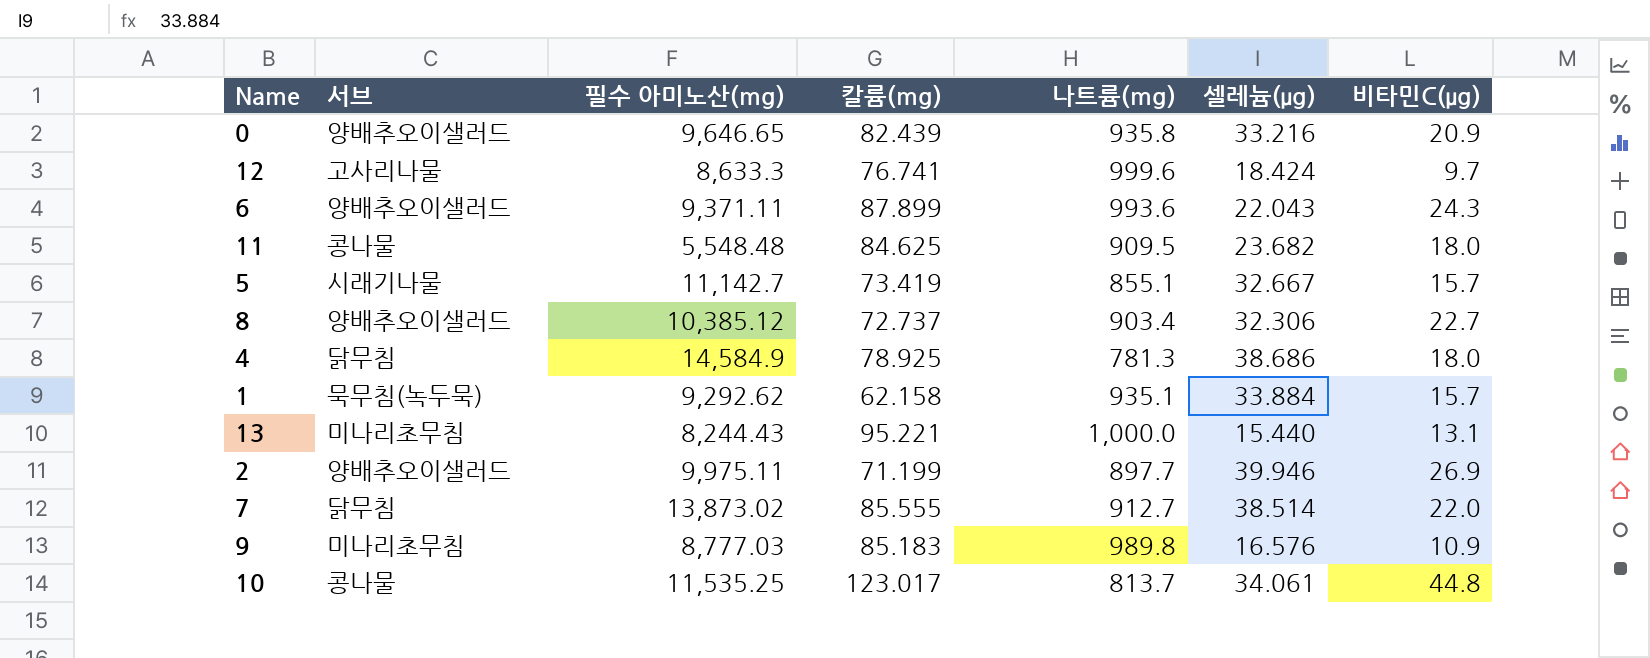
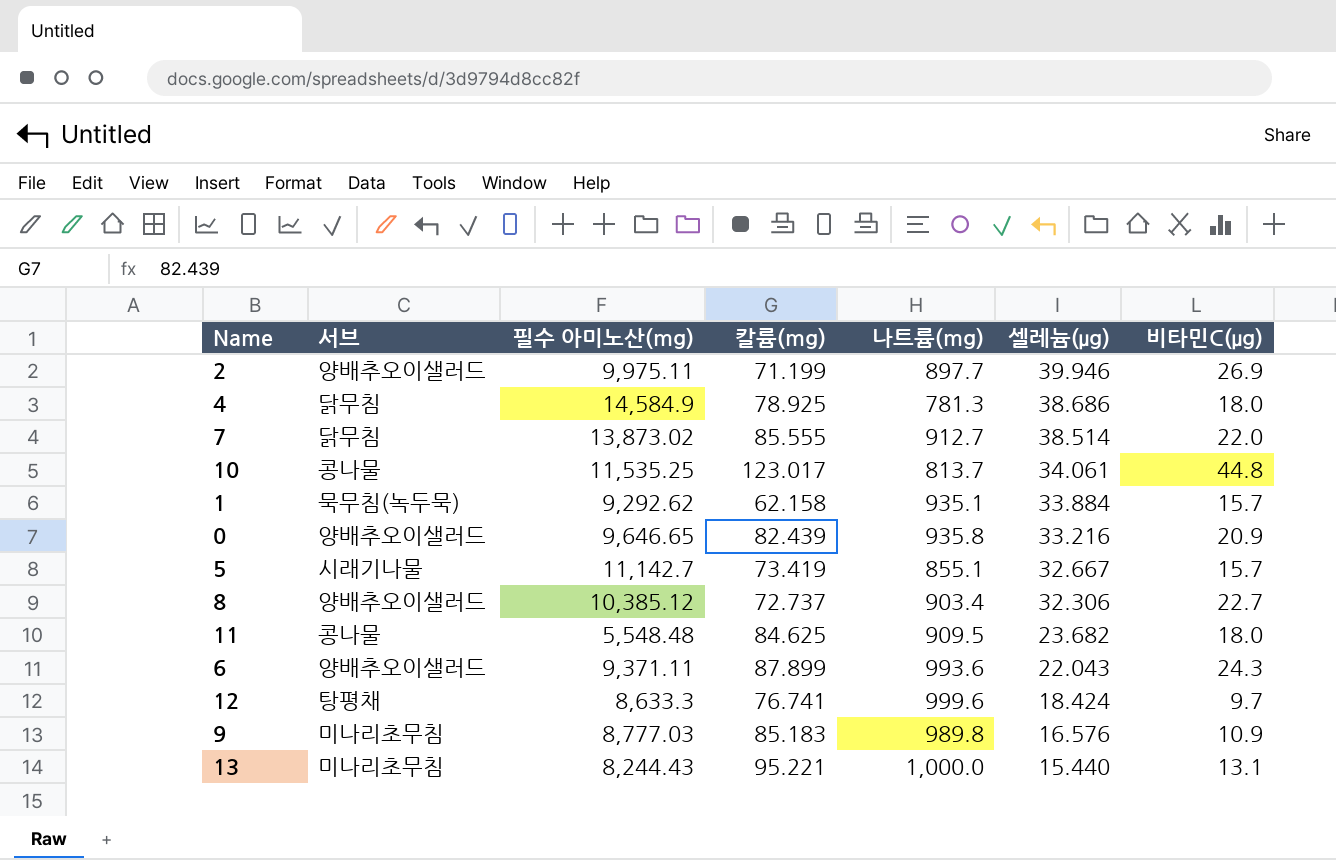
row order: none -> 셀레늄(μg) descending
12 | 서브: 고사리나물 -> 탕평채

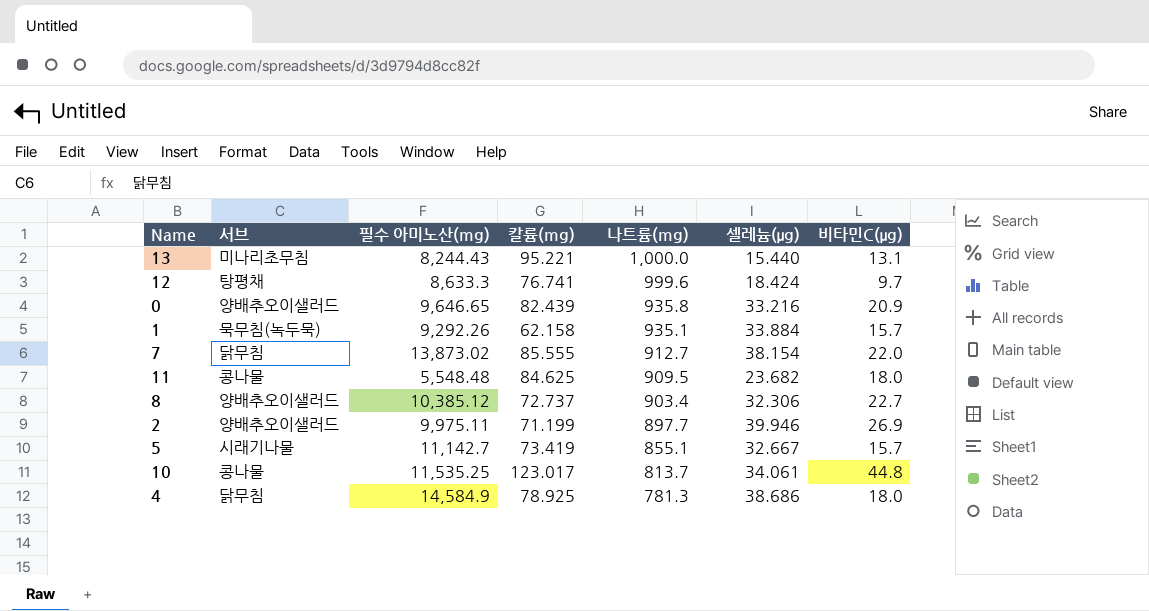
row order: 셀레늄(μg) descending -> 나트륨(mg) descending
row 6: 양배추오이샐러드 | 9,371.11 | 87.899 | 993.6 | 22.043 | 24.3 -> none
row 9: 미나리초무침 | 8,777.03 | 85.183 | 989.8 | 16.576 | 10.9 -> none
1 | 필수 아미노산(mg): 9,292.62 -> 9,292.26
7 | 셀레늄(μg): 38.514 -> 38.154

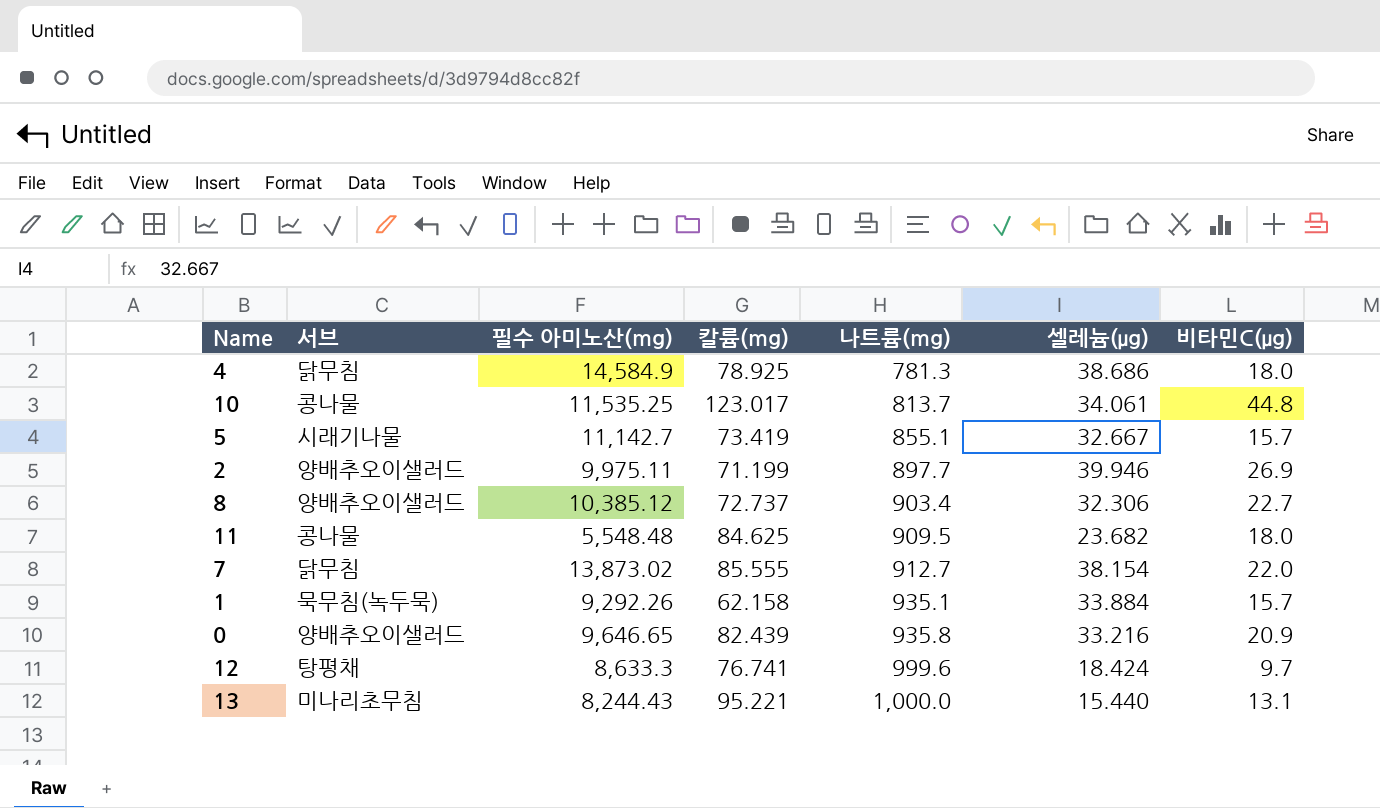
row order: 나트륨(mg) descending -> 나트륨(mg) ascending

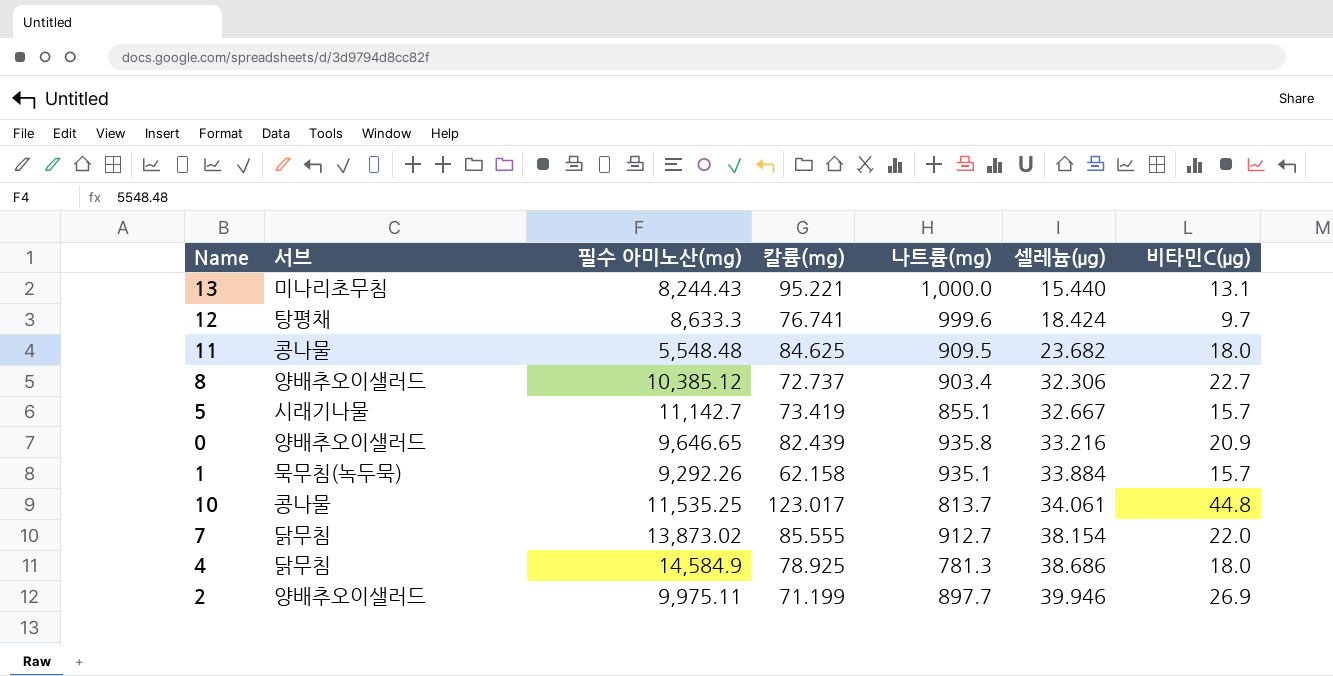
row order: 나트륨(mg) ascending -> 셀레늄(μg) ascending

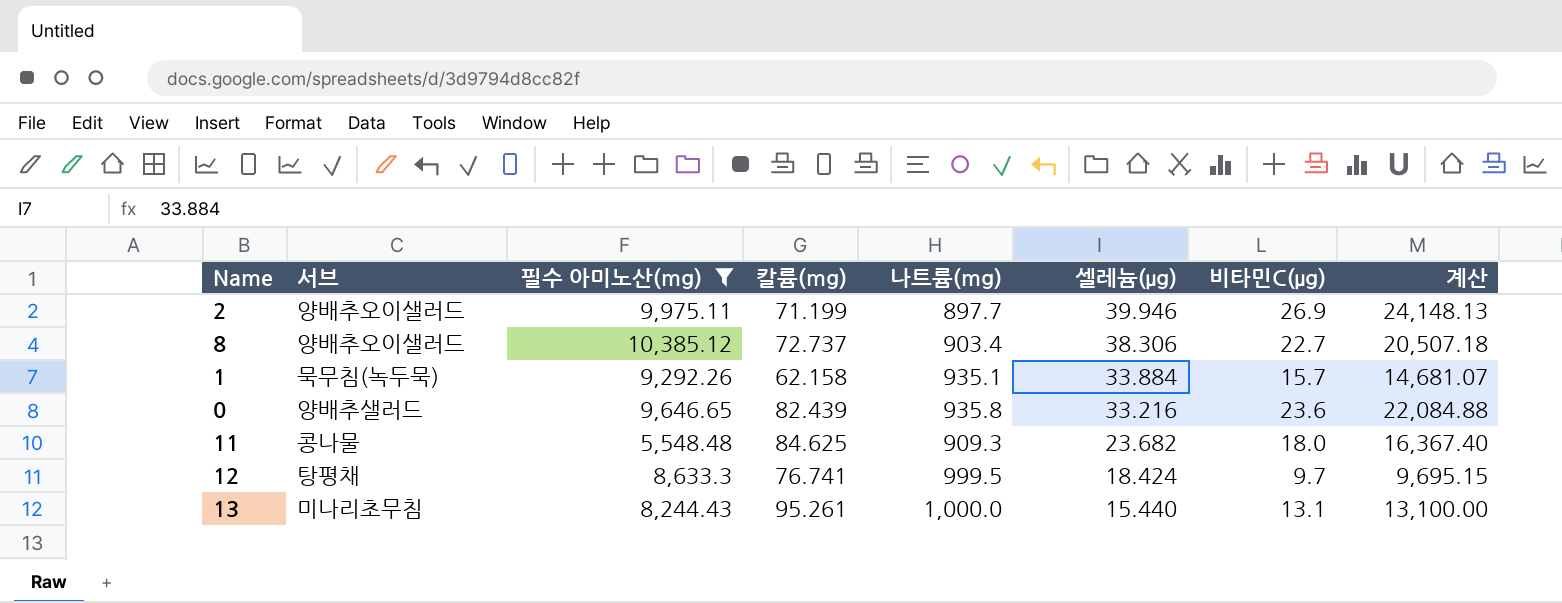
filter: none -> 필수 아미노산(mg) <= 10,385.12
row order: 셀레늄(μg) ascending -> 셀레늄(μg) descending
column 계산 | formula: none -> [나트륨(mg)] * [비타민C(μg)]
8 | 셀레늄(μg): 32.306 -> 38.306
0 | 서브: 양배추오이샐러드 -> 양배추샐러드
0 | 비타민C(μg): 20.9 -> 23.6
11 | 나트륨(mg): 909.5 -> 909.3
12 | 나트륨(mg): 999.6 -> 999.5
13 | 칼륨(mg): 95.221 -> 95.261

